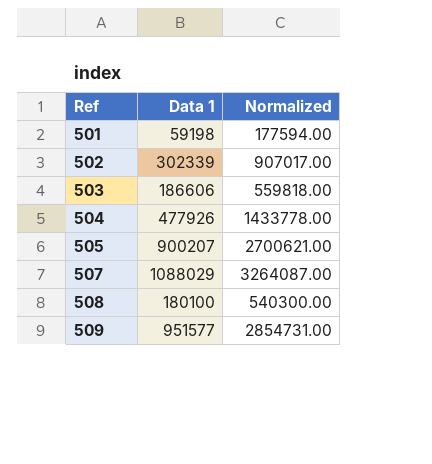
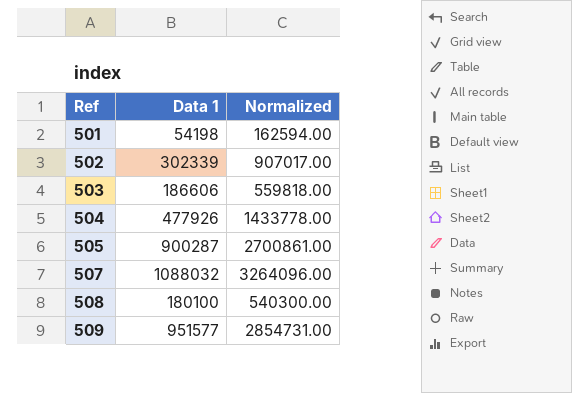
501 | Data 1: 59198 -> 54198
501 | Normalized: 177594.00 -> 162594.00
505 | Data 1: 900207 -> 900287
505 | Normalized: 2700621.00 -> 2700861.00
507 | Data 1: 1088029 -> 1088032
507 | Normalized: 3264087.00 -> 3264096.00

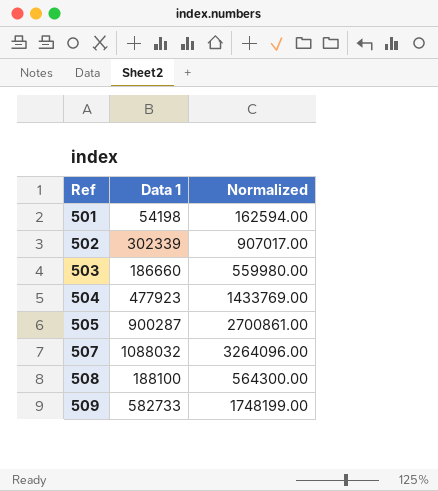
503 | Data 1: 186606 -> 186660
503 | Normalized: 559818.00 -> 559980.00
504 | Data 1: 477926 -> 477923
504 | Normalized: 1433778.00 -> 1433769.00
508 | Data 1: 180100 -> 188100
508 | Normalized: 540300.00 -> 564300.00
509 | Data 1: 951577 -> 582733
509 | Normalized: 2854731.00 -> 1748199.00

